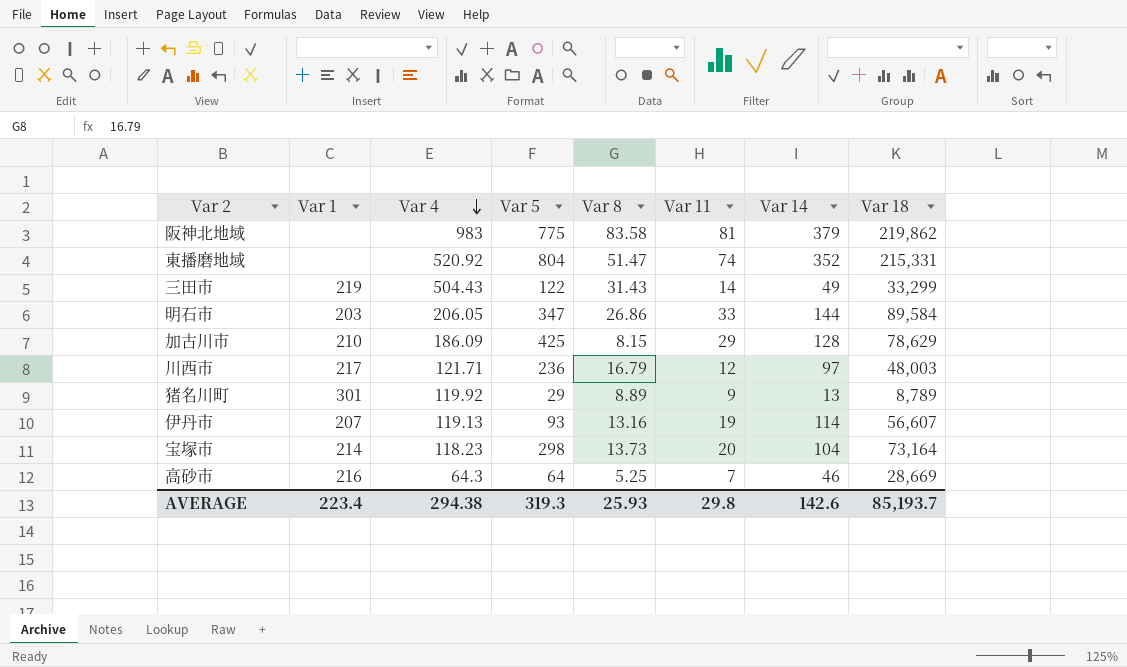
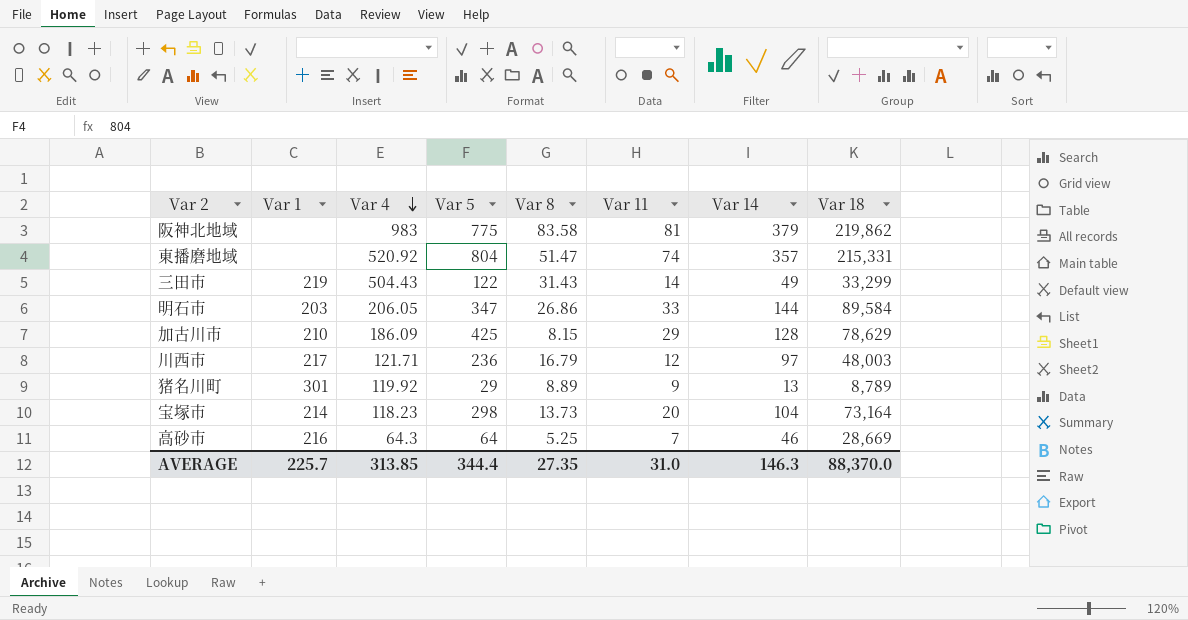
row 伊丹市: 207 | 119.13 | 93 | 13.16 | 19 | 114 | 56,607 -> none
東播磨地域 | Var 14: 352 -> 357
AVERAGE | Var 1: 223.4 -> 225.7
AVERAGE | Var 4: 294.38 -> 313.85
AVERAGE | Var 5: 319.3 -> 344.4
AVERAGE | Var 8: 25.93 -> 27.35
AVERAGE | Var 11: 29.8 -> 31.0
AVERAGE | Var 14: 142.6 -> 146.3
AVERAGE | Var 18: 85,193.7 -> 88,370.0

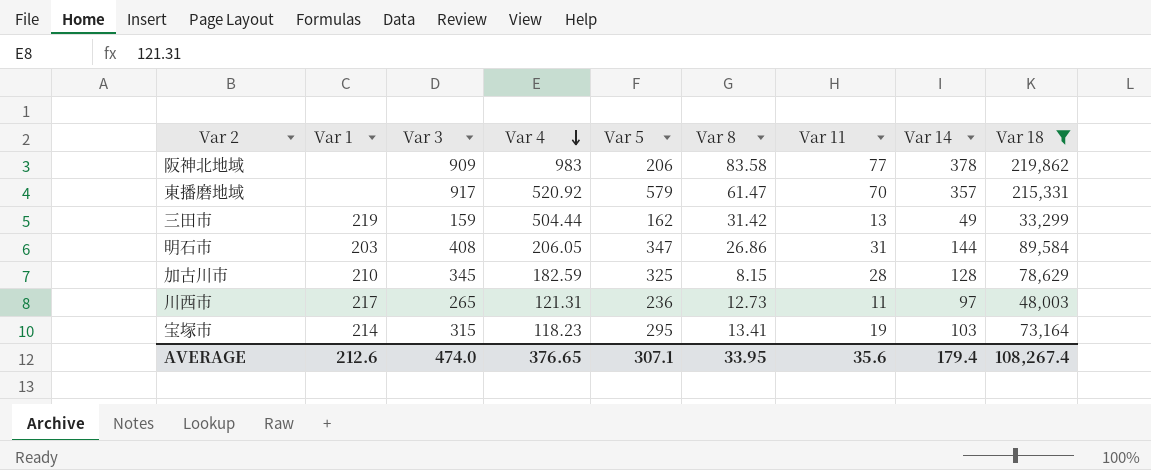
filter: none -> Var 18 >= 33,299
column Var 3 | position: none -> 3
阪神北地域 | Var 5: 775 -> 206
阪神北地域 | Var 11: 81 -> 77
阪神北地域 | Var 14: 379 -> 378
東播磨地域 | Var 5: 804 -> 579
東播磨地域 | Var 8: 51.47 -> 61.47
東播磨地域 | Var 11: 74 -> 70
三田市 | Var 4: 504.43 -> 504.44
三田市 | Var 5: 122 -> 162
三田市 | Var 8: 31.43 -> 31.42
三田市 | Var 11: 14 -> 13
明石市 | Var 11: 33 -> 31
加古川市 | Var 4: 186.09 -> 182.59
加古川市 | Var 5: 425 -> 325
加古川市 | Var 11: 29 -> 28
川西市 | Var 4: 121.71 -> 121.31
川西市 | Var 8: 16.79 -> 12.73
川西市 | Var 11: 12 -> 11
宝塚市 | Var 5: 298 -> 295
宝塚市 | Var 8: 13.73 -> 13.41
宝塚市 | Var 11: 20 -> 19
宝塚市 | Var 14: 104 -> 103
AVERAGE | Var 1: 225.7 -> 212.6
AVERAGE | Var 4: 313.85 -> 376.65
AVERAGE | Var 5: 344.4 -> 307.1
AVERAGE | Var 8: 27.35 -> 33.95
AVERAGE | Var 11: 31.0 -> 35.6
AVERAGE | Var 14: 146.3 -> 179.4
AVERAGE | Var 18: 88,370.0 -> 108,267.4

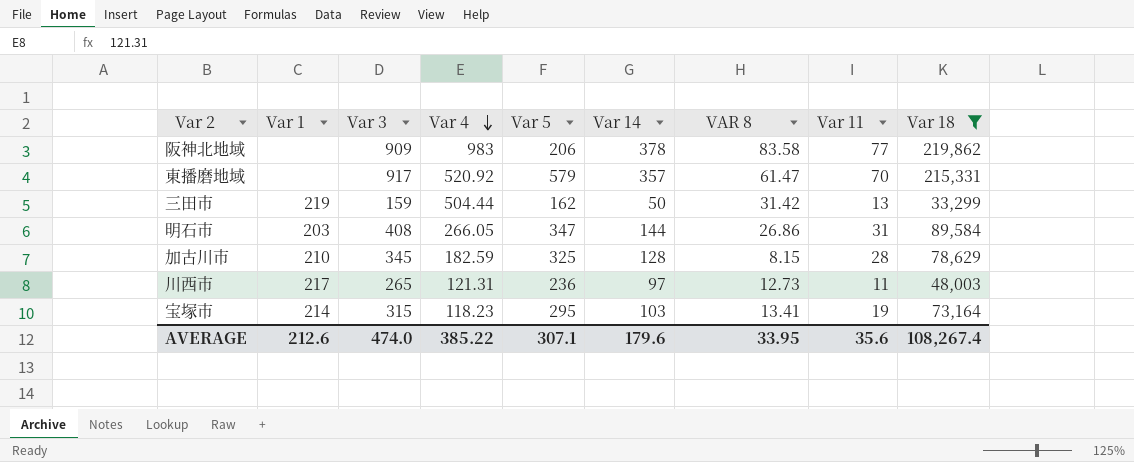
column Var 14 | position: 8 -> 6
column name: Var 8 -> VAR 8
三田市 | Var 14: 49 -> 50
明石市 | Var 4: 206.05 -> 266.05
AVERAGE | Var 4: 376.65 -> 385.22
AVERAGE | Var 14: 179.4 -> 179.6

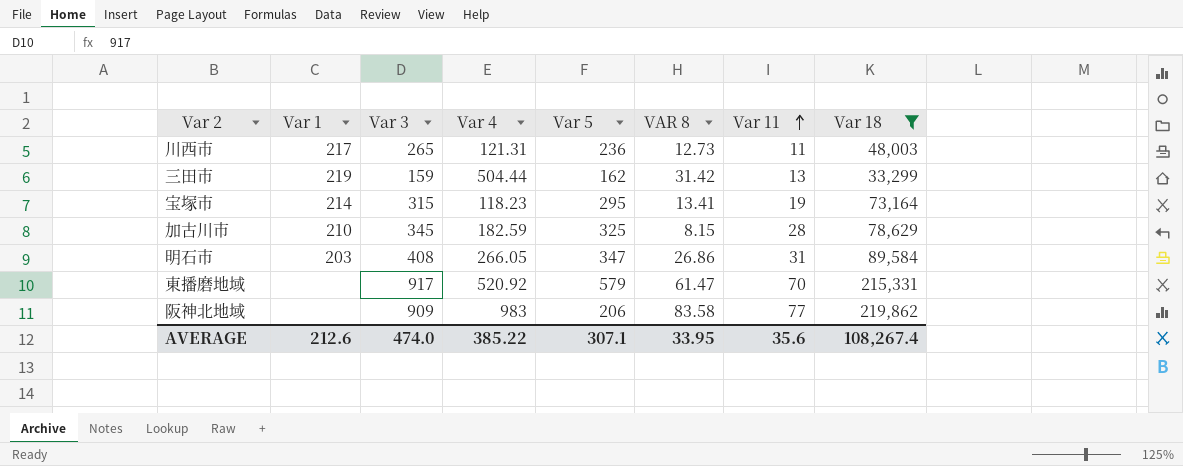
row order: Var 4 descending -> Var 11 ascending
column Var 14 | position: 6 -> none

